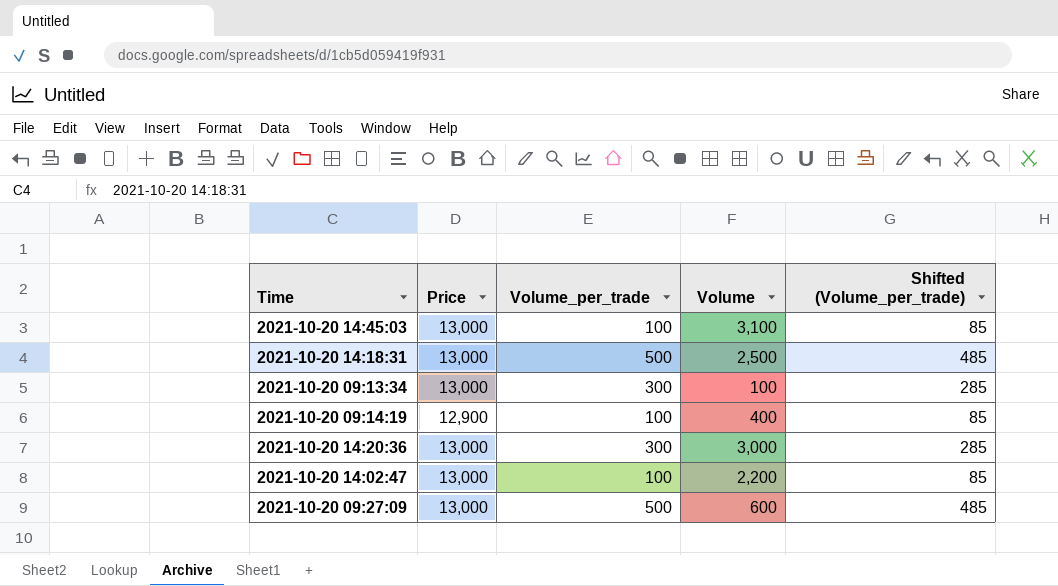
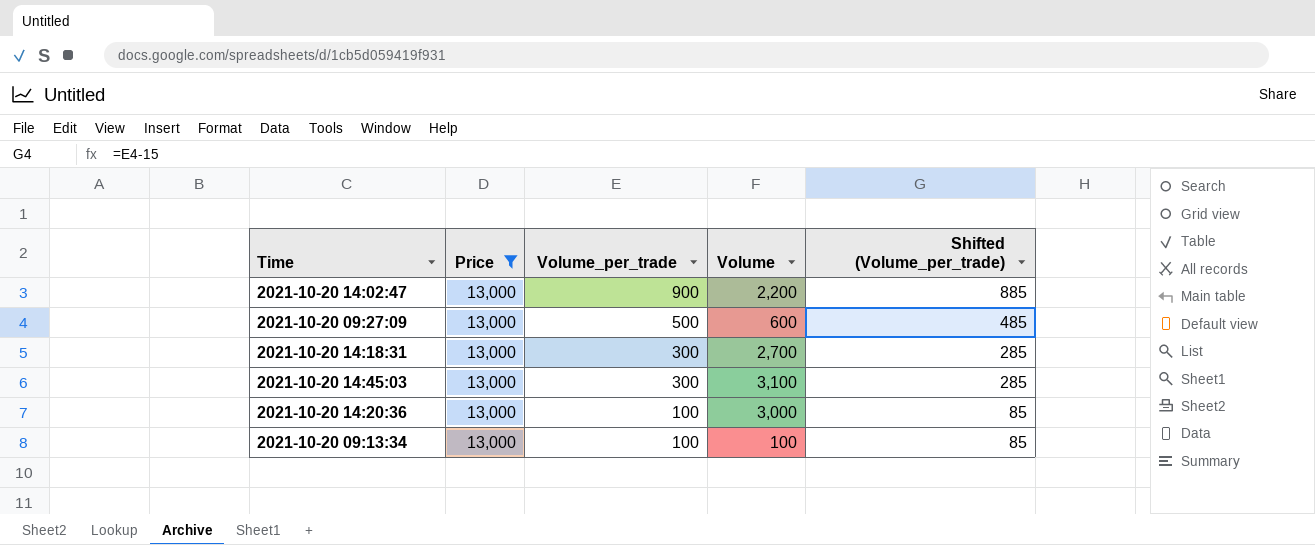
filter: none -> Price = 13,000
row order: none -> Volume_per_trade descending
2021-10-20 14:02:47 | Volume_per_trade: 100 -> 900
2021-10-20 14:02:47 | Shifted (Volume_per_trade): 85 -> 885
2021-10-20 14:18:31 | Volume_per_trade: 500 -> 300
2021-10-20 14:18:31 | Volume: 2,500 -> 2,700
2021-10-20 14:18:31 | Shifted (Volume_per_trade): 485 -> 285
2021-10-20 14:45:03 | Volume_per_trade: 100 -> 300
2021-10-20 14:45:03 | Shifted (Volume_per_trade): 85 -> 285
2021-10-20 14:20:36 | Volume_per_trade: 300 -> 100
2021-10-20 14:20:36 | Shifted (Volume_per_trade): 285 -> 85
2021-10-20 09:13:34 | Volume_per_trade: 300 -> 100
2021-10-20 09:13:34 | Shifted (Volume_per_trade): 285 -> 85

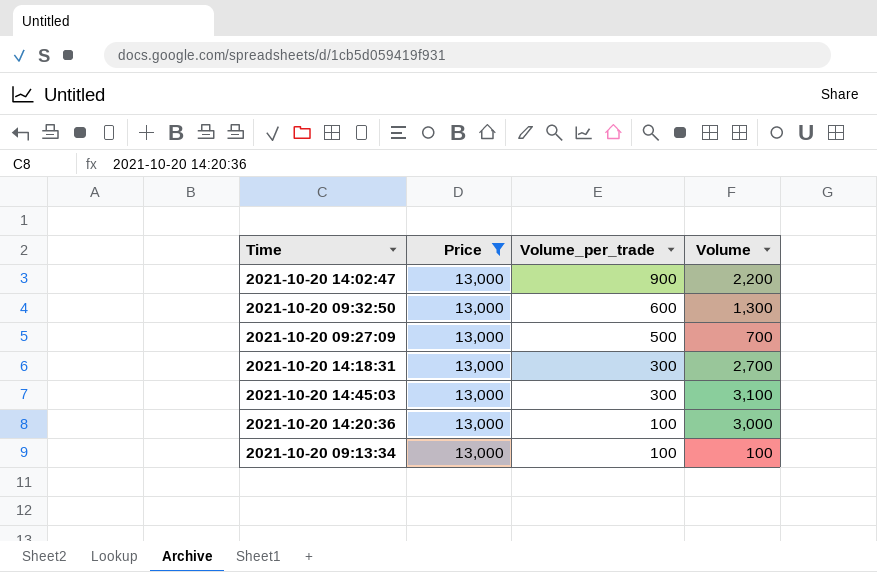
column Shifted (Volume_per_trade) | formula: [Volume_per_trade] - 15 -> none
row 2021-10-20 09:32:50: none -> 13,000 | 600 | 1,300
2021-10-20 09:27:09 | Volume: 600 -> 700

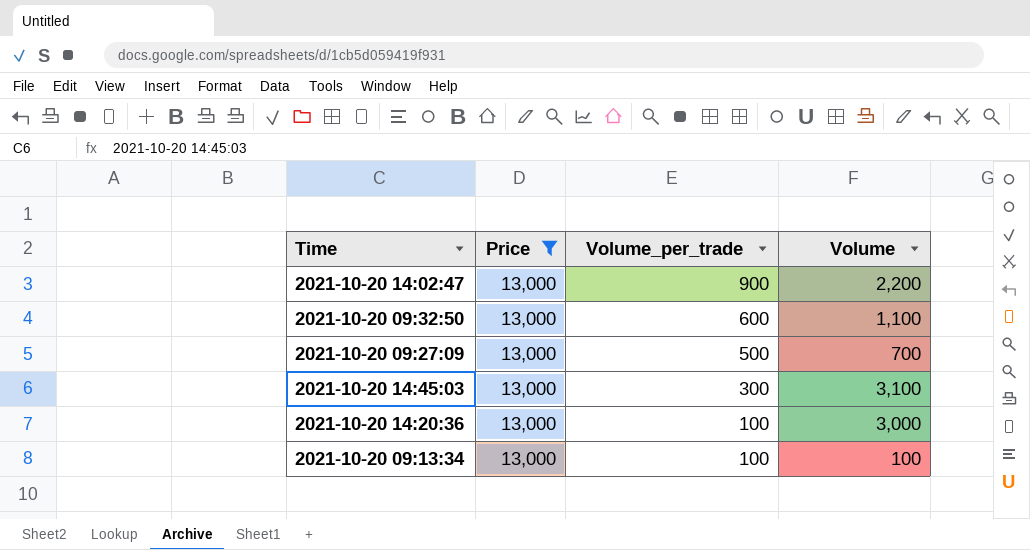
row 2021-10-20 14:18:31: 13,000 | 300 | 2,700 -> none
2021-10-20 09:32:50 | Volume: 1,300 -> 1,100

